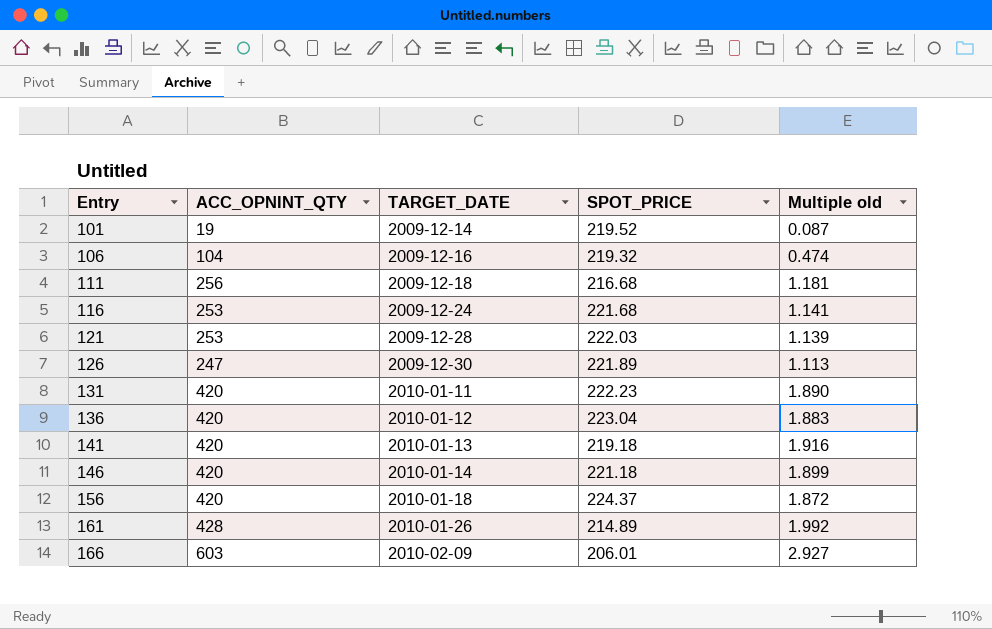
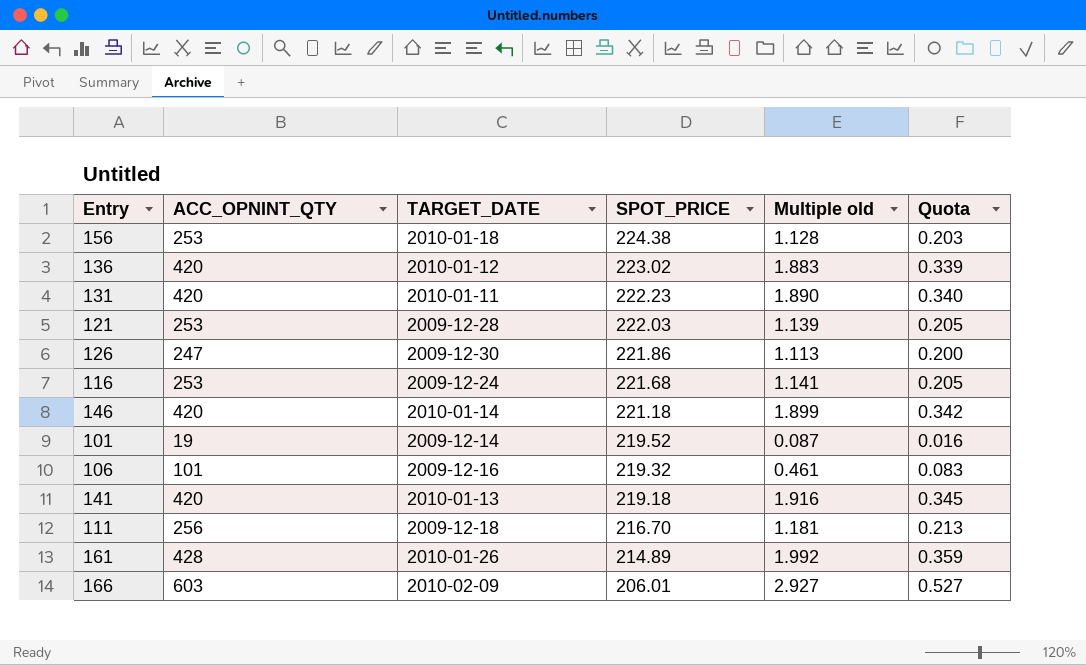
row order: Entry ascending -> SPOT_PRICE descending
column Quota | formula: none -> [Multiple old] * 0.18
156 | ACC_OPNINT_QTY: 420 -> 253
156 | SPOT_PRICE: 224.37 -> 224.38
156 | Multiple old: 1.872 -> 1.128
136 | SPOT_PRICE: 223.04 -> 223.02
126 | SPOT_PRICE: 221.89 -> 221.86
106 | ACC_OPNINT_QTY: 104 -> 101
106 | Multiple old: 0.474 -> 0.461
111 | SPOT_PRICE: 216.68 -> 216.70

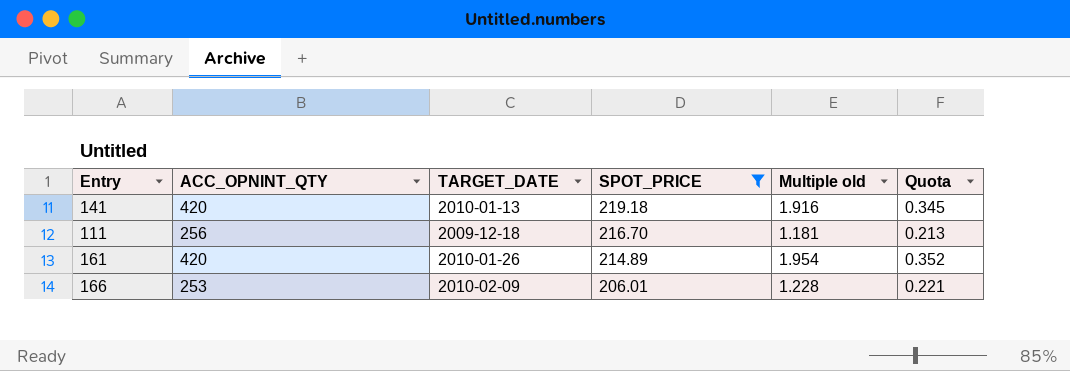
filter: none -> SPOT_PRICE <= 219.18
161 | ACC_OPNINT_QTY: 428 -> 420
161 | Multiple old: 1.992 -> 1.954
161 | Quota: 0.359 -> 0.352
166 | ACC_OPNINT_QTY: 603 -> 253
166 | Multiple old: 2.927 -> 1.228
166 | Quota: 0.527 -> 0.221

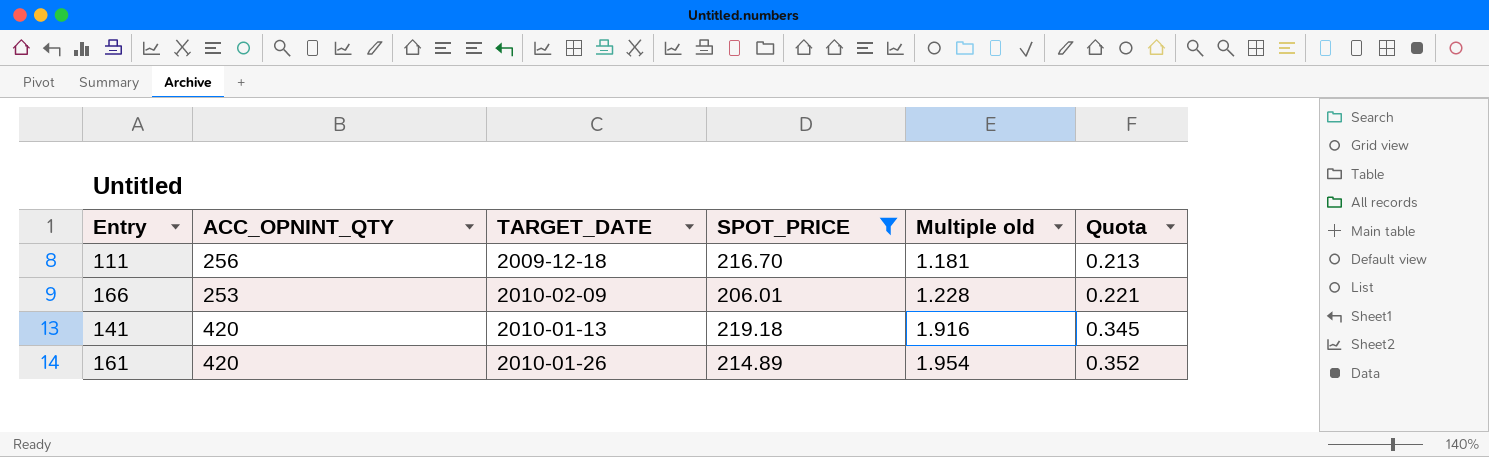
row order: SPOT_PRICE descending -> Multiple old ascending

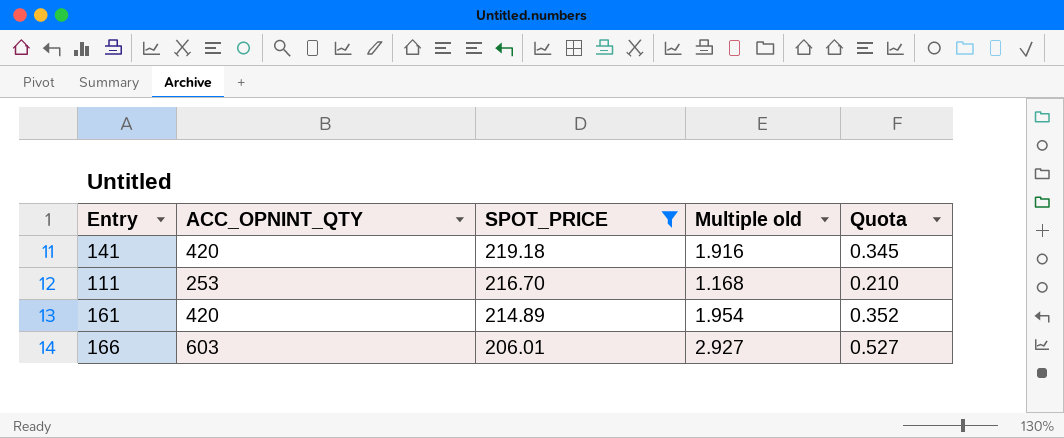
row order: Multiple old ascending -> SPOT_PRICE descending
column TARGET_DATE | position: 3 -> none
111 | ACC_OPNINT_QTY: 256 -> 253
111 | Multiple old: 1.181 -> 1.168
111 | Quota: 0.213 -> 0.210
166 | ACC_OPNINT_QTY: 253 -> 603
166 | Multiple old: 1.228 -> 2.927
166 | Quota: 0.221 -> 0.527

